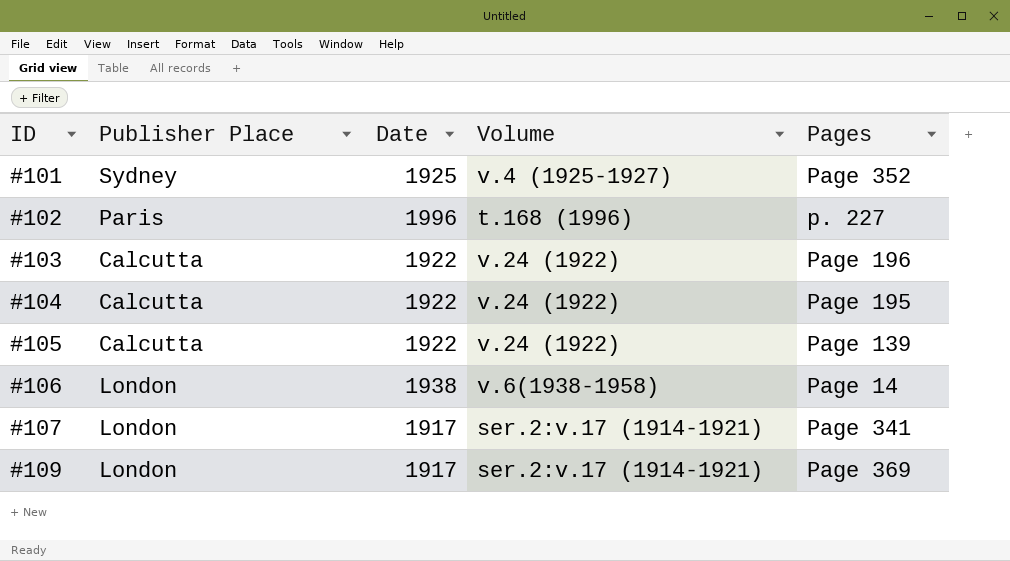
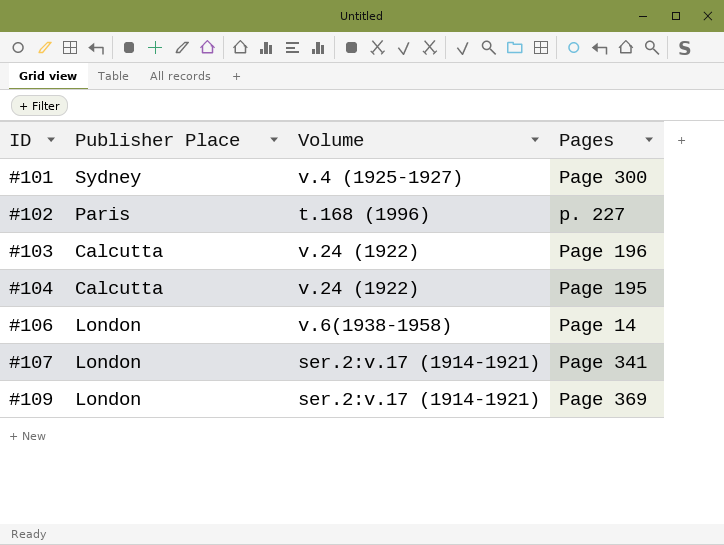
column Date | position: 3 -> none
row #105: Calcutta | 1922 | v.24 (1922) | Page 139 -> none
#101 | Pages: Page 352 -> Page 300

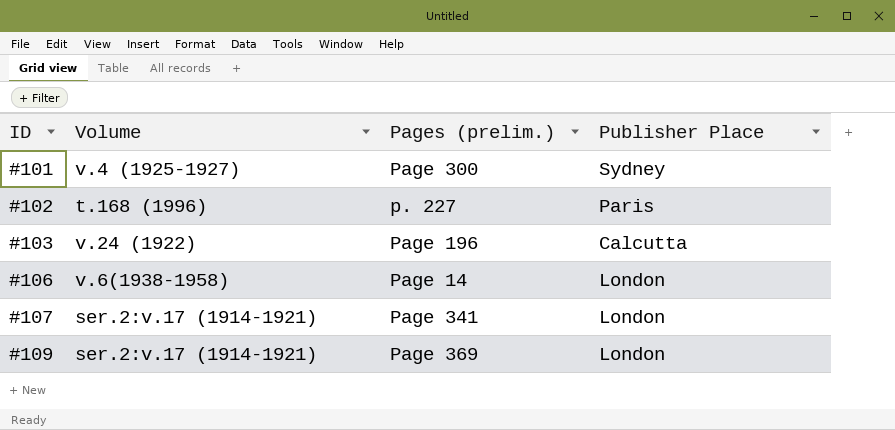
column name: Pages -> Pages (prelim.)
column Publisher Place | position: 2 -> 4
row #104: Calcutta | v.24 (1922) | Page 195 -> none

